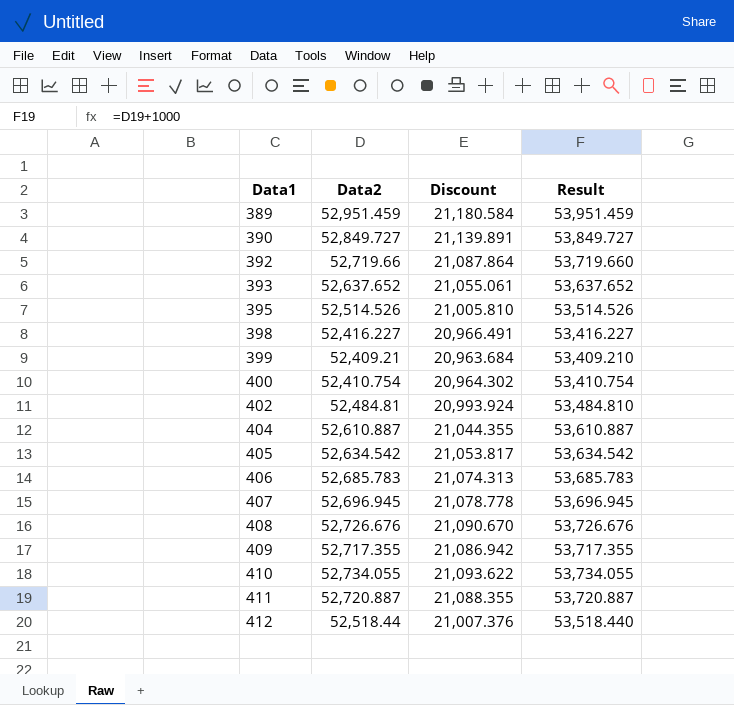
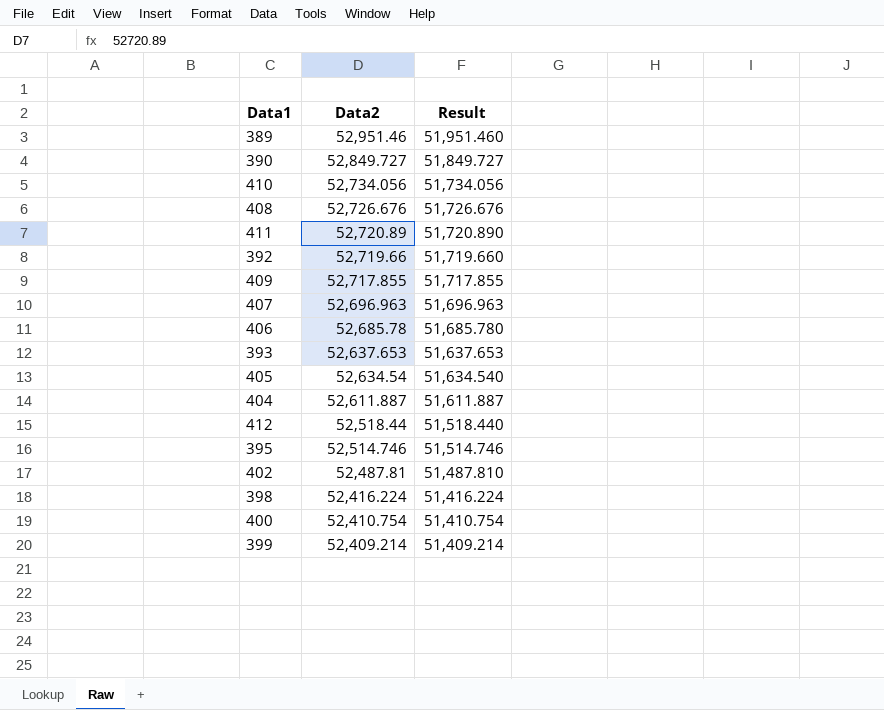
row order: Data1 ascending -> Data2 descending
column Discount | formula: [Data2] * 0.4 -> none
column Result | formula: [Data2] + 1000 -> [Data2] - 1000
389 | Data2: 52,951.459 -> 52,951.46
410 | Data2: 52,734.055 -> 52,734.056
411 | Data2: 52,720.887 -> 52,720.89
409 | Data2: 52,717.355 -> 52,717.855
407 | Data2: 52,696.945 -> 52,696.963
406 | Data2: 52,685.783 -> 52,685.78
393 | Data2: 52,637.652 -> 52,637.653
405 | Data2: 52,634.542 -> 52,634.54
404 | Data2: 52,610.887 -> 52,611.887
395 | Data2: 52,514.526 -> 52,514.746
402 | Data2: 52,484.81 -> 52,487.81
398 | Data2: 52,416.227 -> 52,416.224
399 | Data2: 52,409.21 -> 52,409.214

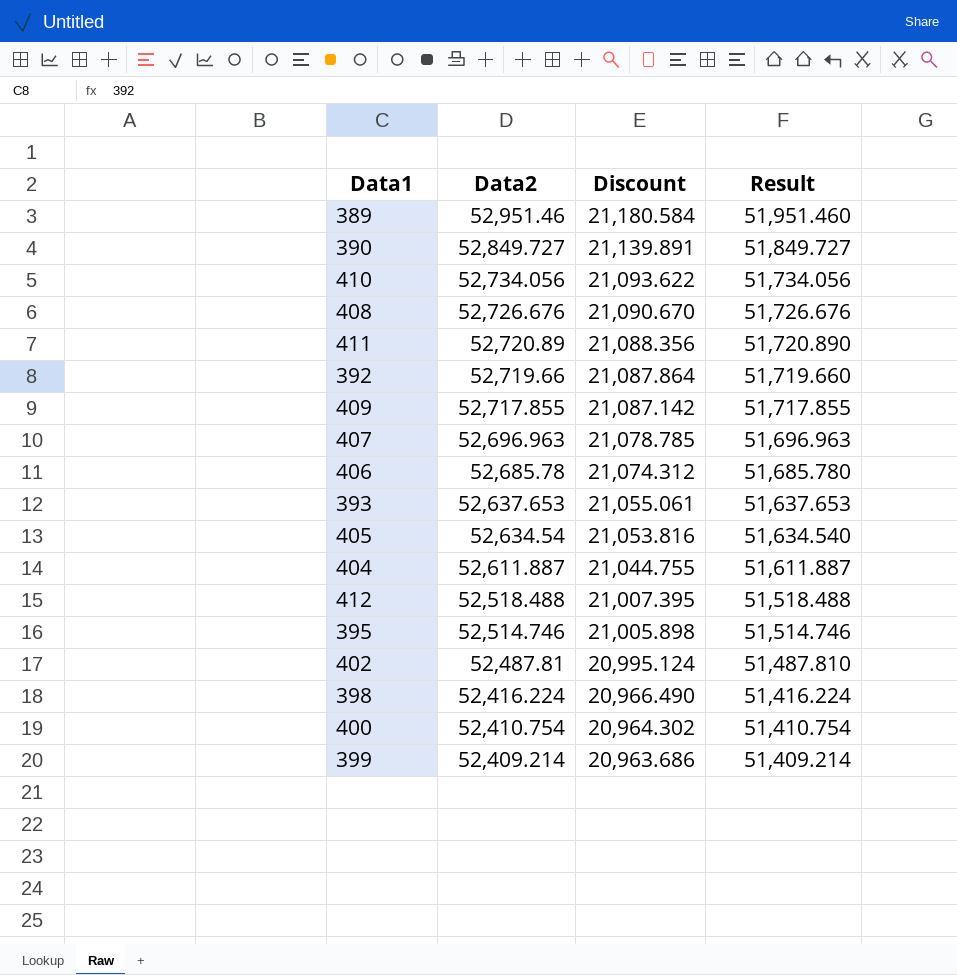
column Discount | formula: none -> [Data2] * 0.4
412 | Data2: 52,518.44 -> 52,518.488
412 | Result: 51,518.440 -> 51,518.488

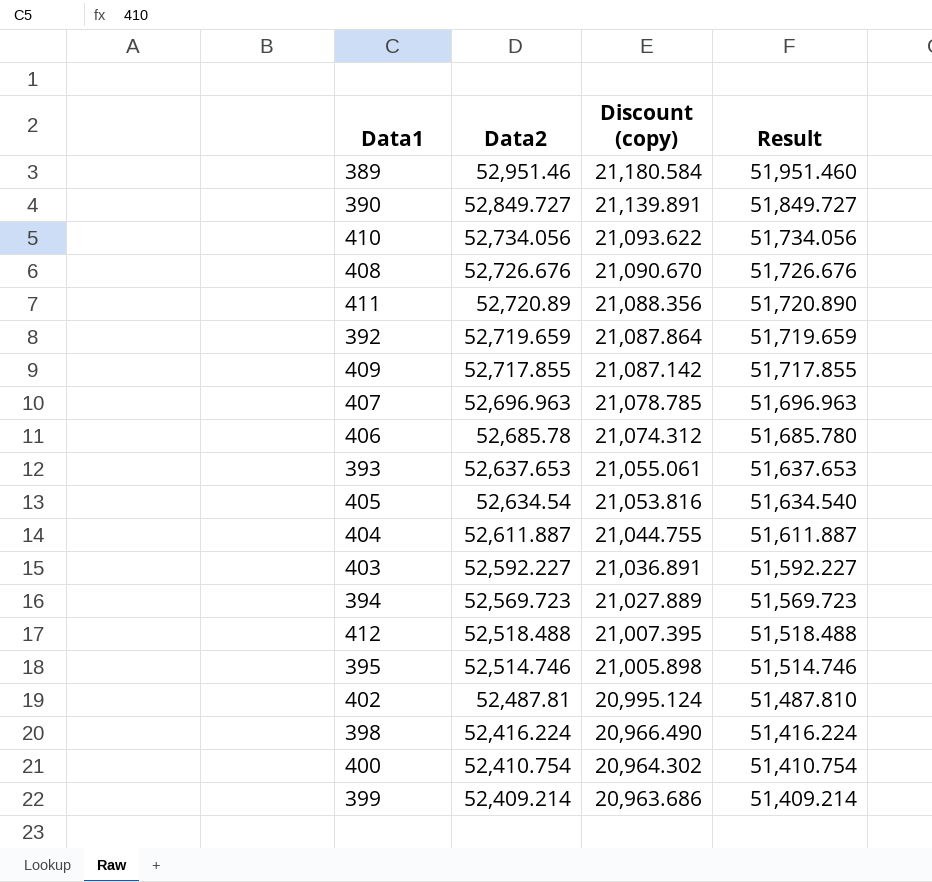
column name: Discount -> Discount (copy)
392 | Data2: 52,719.66 -> 52,719.659
392 | Result: 51,719.660 -> 51,719.659
row 403: none -> 52,592.227 | 21,036.891 | 51,592.227
row 394: none -> 52,569.723 | 21,027.889 | 51,569.723

